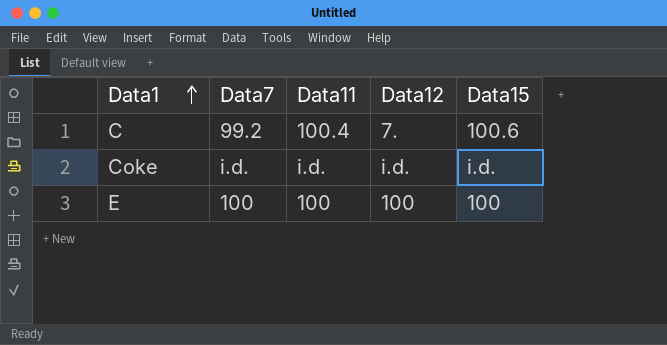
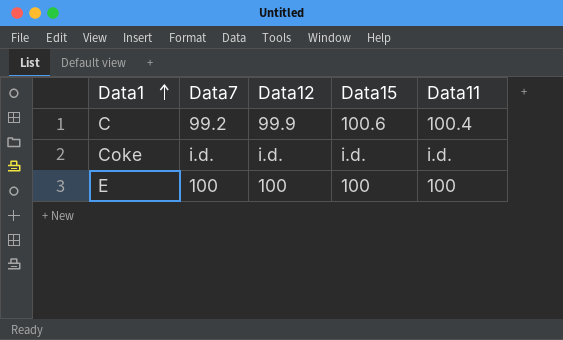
column Data11 | position: 3 -> 5
C | Data12: 7. -> 99.9

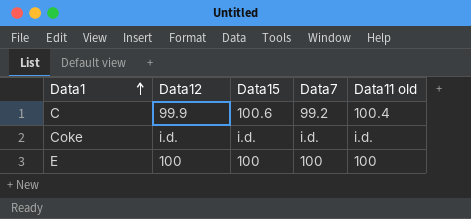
column Data7 | position: 2 -> 4
column name: Data11 -> Data11 old

